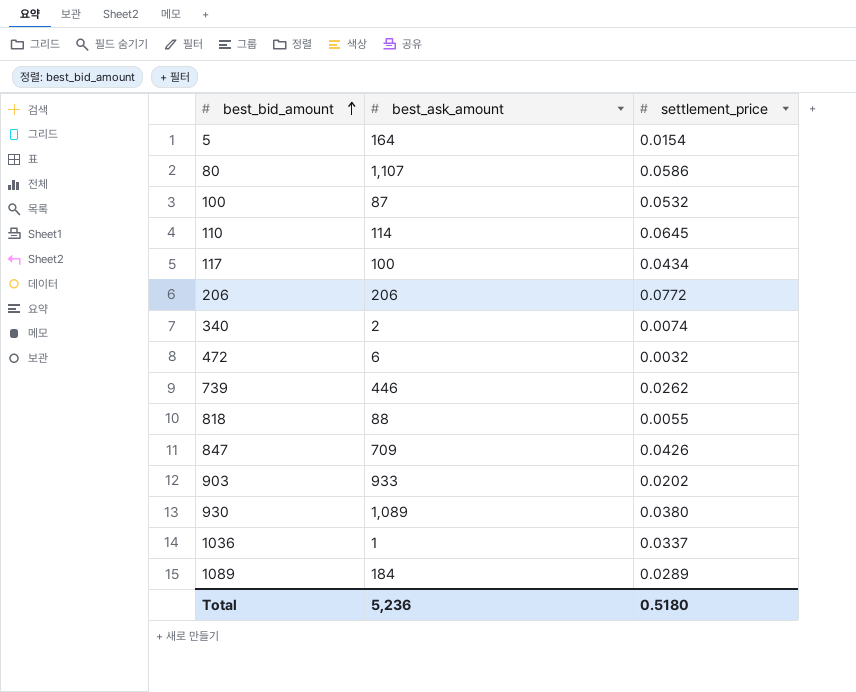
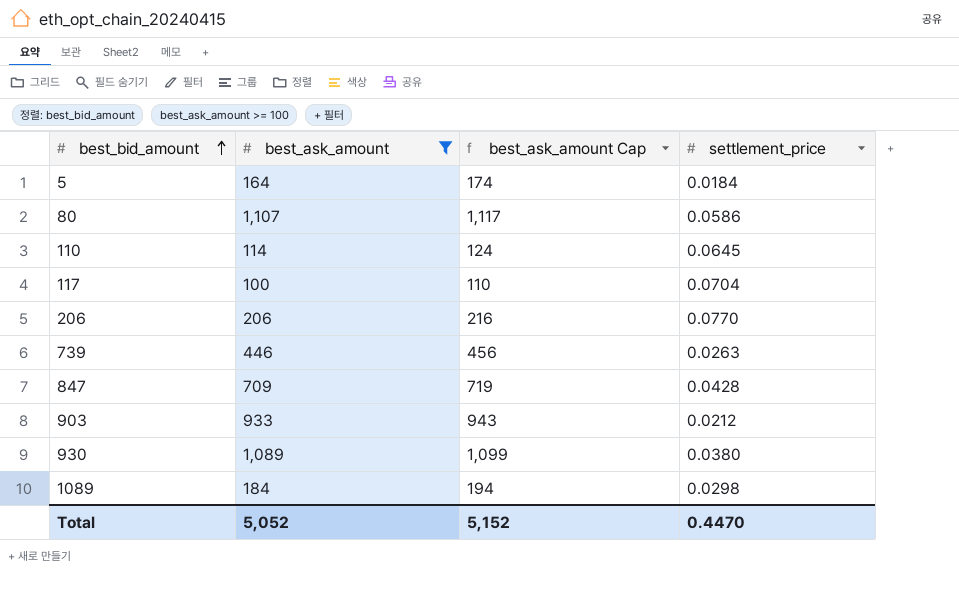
filter: none -> best_ask_amount >= 100
column best_ask_amount Cap | formula: none -> [best_ask_amount] + 10
5 | settlement_price: 0.0154 -> 0.0184
117 | settlement_price: 0.0434 -> 0.0704
206 | settlement_price: 0.0772 -> 0.0770
739 | settlement_price: 0.0262 -> 0.0263
847 | settlement_price: 0.0426 -> 0.0428
903 | settlement_price: 0.0202 -> 0.0212
1089 | settlement_price: 0.0289 -> 0.0298
Total | best_ask_amount: 5,236 -> 5,052
Total | settlement_price: 0.5180 -> 0.4470

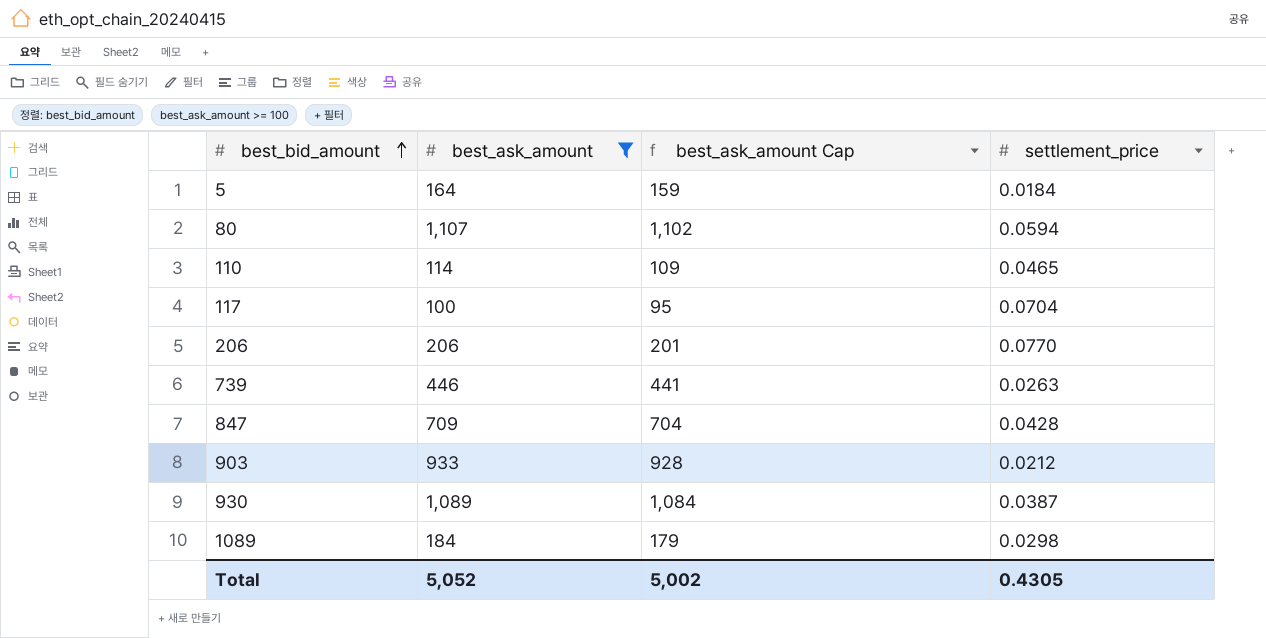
column best_ask_amount Cap | formula: [best_ask_amount] + 10 -> [best_ask_amount] - 5
80 | settlement_price: 0.0586 -> 0.0594
110 | settlement_price: 0.0645 -> 0.0465
930 | settlement_price: 0.0380 -> 0.0387
Total | best_ask_amount Cap: 5,152 -> 5,002
Total | settlement_price: 0.4470 -> 0.4305

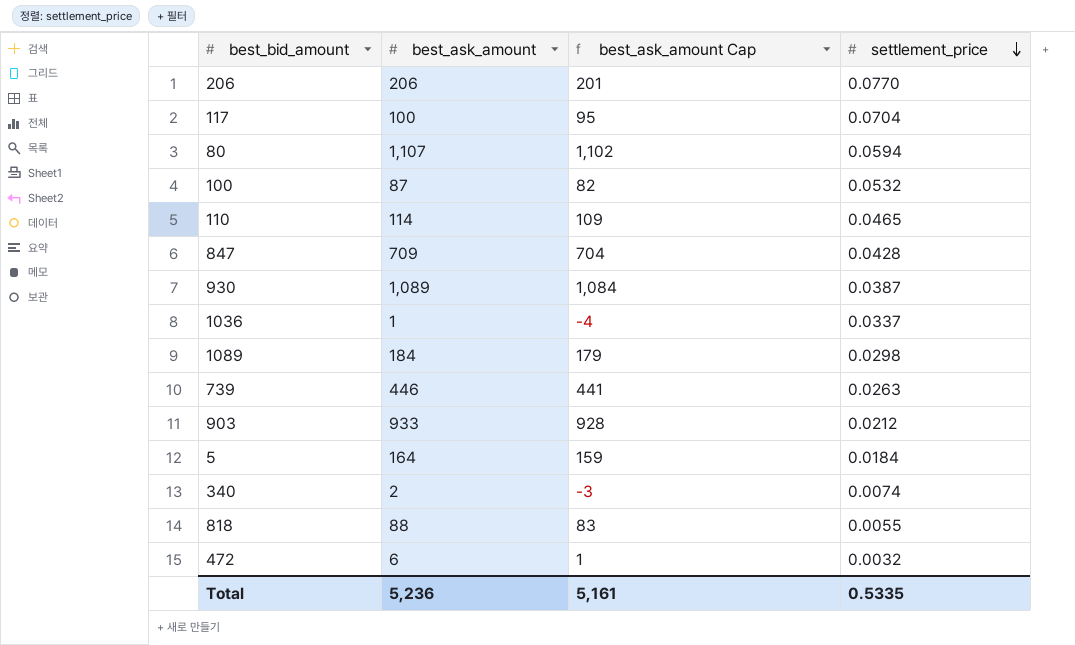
filter: best_ask_amount >= 100 -> none
row order: best_bid_amount ascending -> settlement_price descending
Total | best_ask_amount: 5,052 -> 5,236
Total | best_ask_amount Cap: 5,002 -> 5,161
Total | settlement_price: 0.4305 -> 0.5335

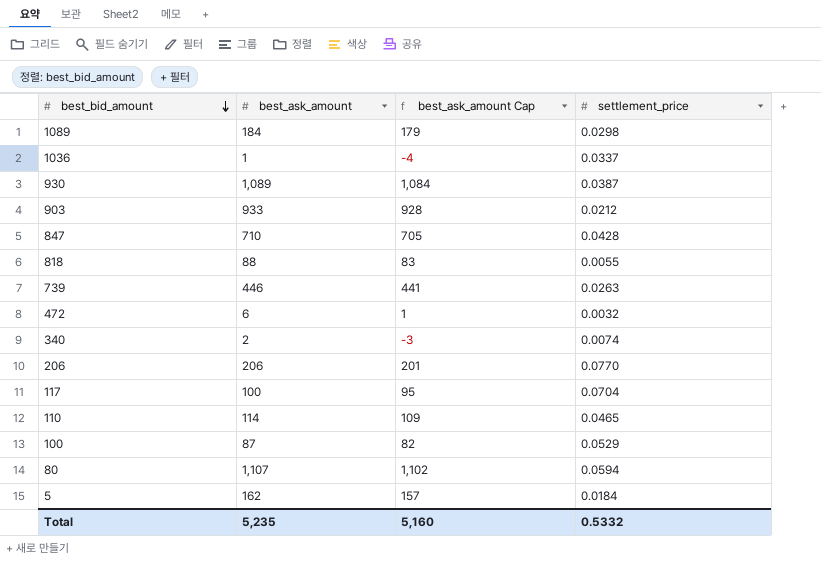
row order: settlement_price descending -> best_bid_amount descending
847 | best_ask_amount: 709 -> 710
847 | best_ask_amount Cap: 704 -> 705
100 | settlement_price: 0.0532 -> 0.0529
5 | best_ask_amount: 164 -> 162
5 | best_ask_amount Cap: 159 -> 157
Total | best_ask_amount: 5,236 -> 5,235
Total | best_ask_amount Cap: 5,161 -> 5,160
Total | settlement_price: 0.5335 -> 0.5332

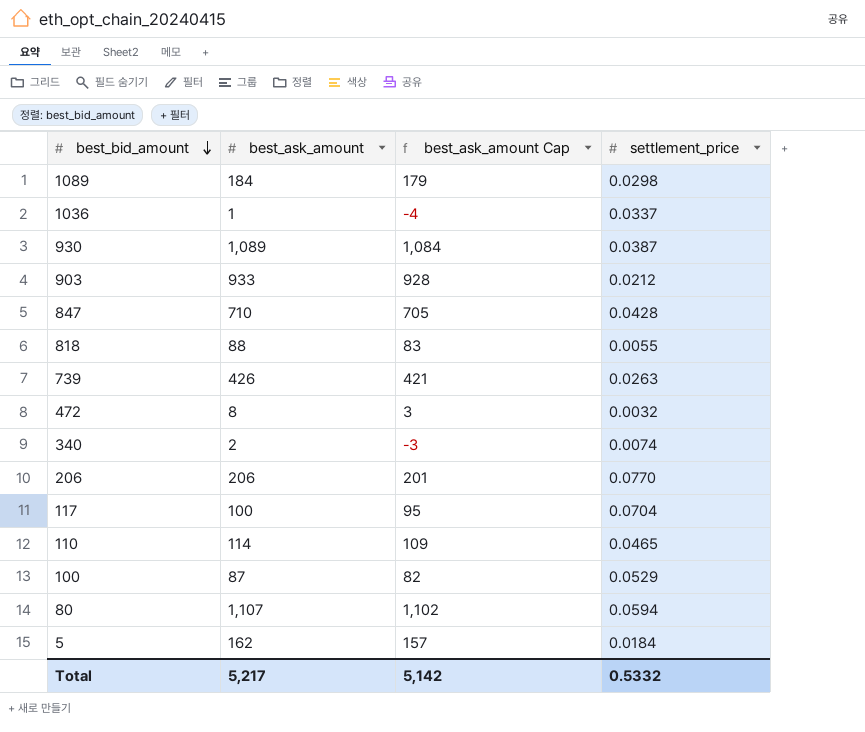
739 | best_ask_amount: 446 -> 426
739 | best_ask_amount Cap: 441 -> 421
472 | best_ask_amount: 6 -> 8
472 | best_ask_amount Cap: 1 -> 3
Total | best_ask_amount: 5,235 -> 5,217
Total | best_ask_amount Cap: 5,160 -> 5,142

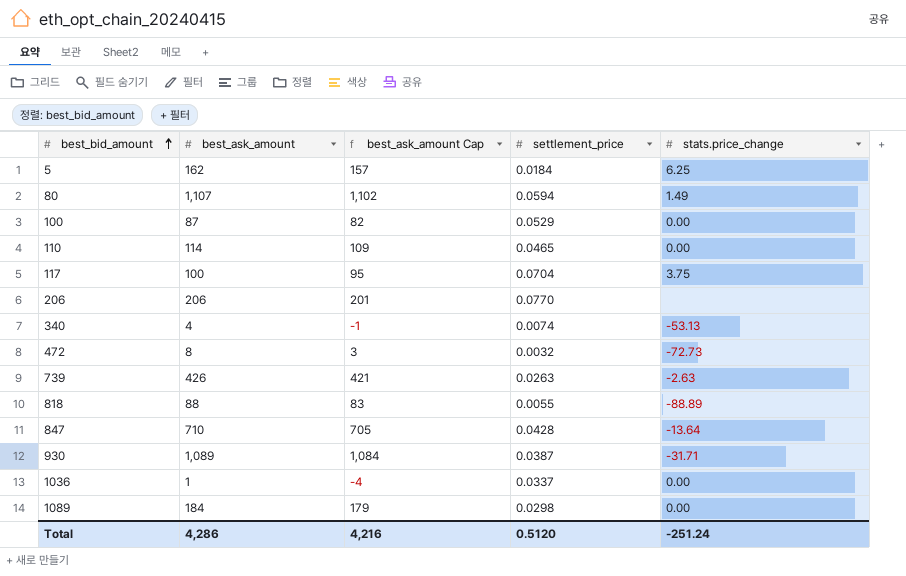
row order: best_bid_amount descending -> best_bid_amount ascending
column stats.price_change | position: none -> 5
row 903: 933 | 928 | 0.0212 -> none
340 | best_ask_amount: 2 -> 4
340 | best_ask_amount Cap: -3 -> -1
Total | best_ask_amount: 5,217 -> 4,286
Total | best_ask_amount Cap: 5,142 -> 4,216
Total | settlement_price: 0.5332 -> 0.5120

